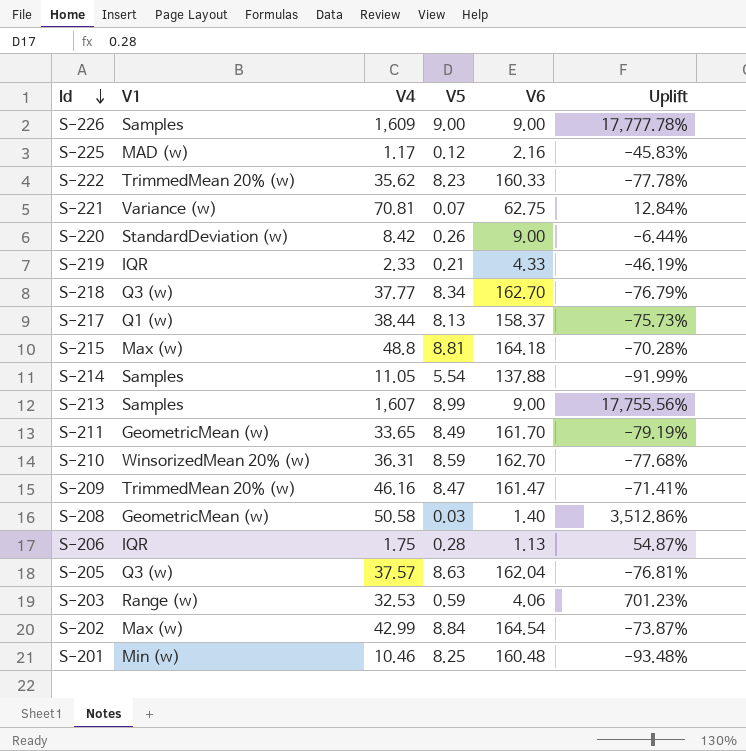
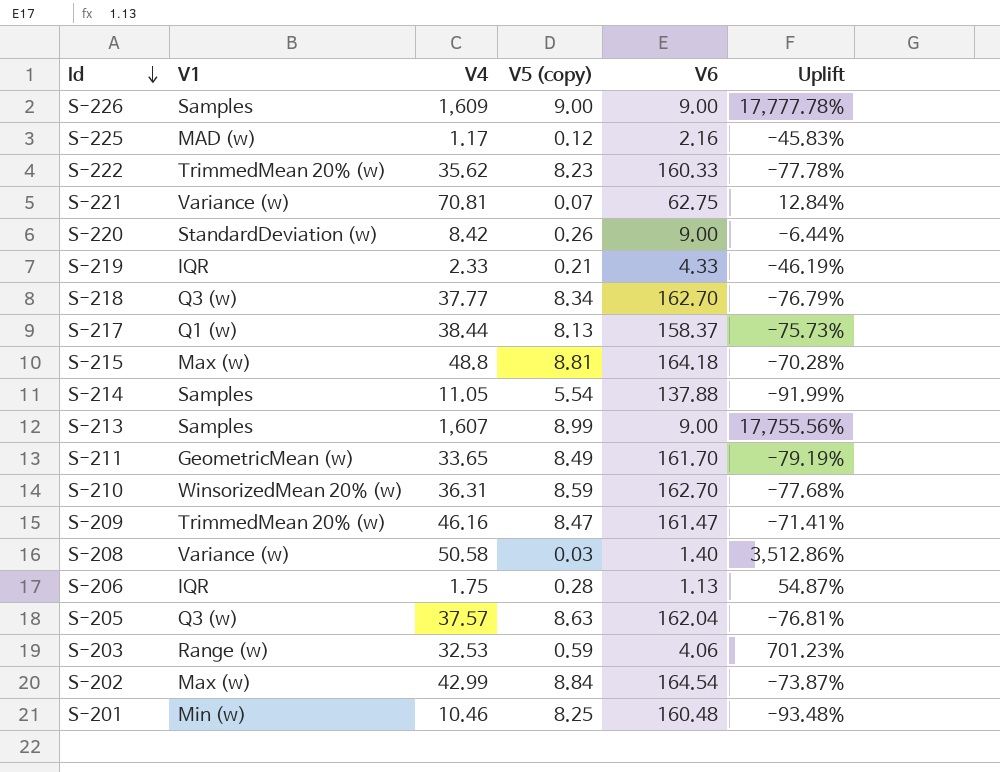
column name: V5 -> V5 (copy)
S-208 | V1: GeometricMean (w) -> Variance (w)

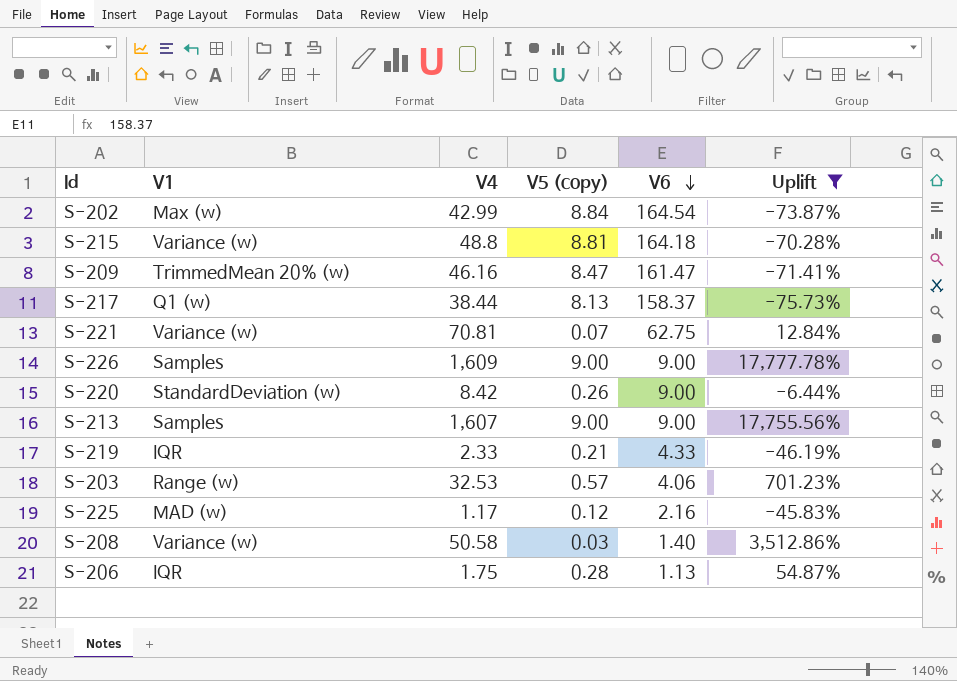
filter: none -> Uplift >= -75.73%
row order: Id descending -> V6 descending
S-215 | V1: Max (w) -> Variance (w)
S-213 | V5 (copy): 8.99 -> 9.00
S-203 | V5 (copy): 0.59 -> 0.57

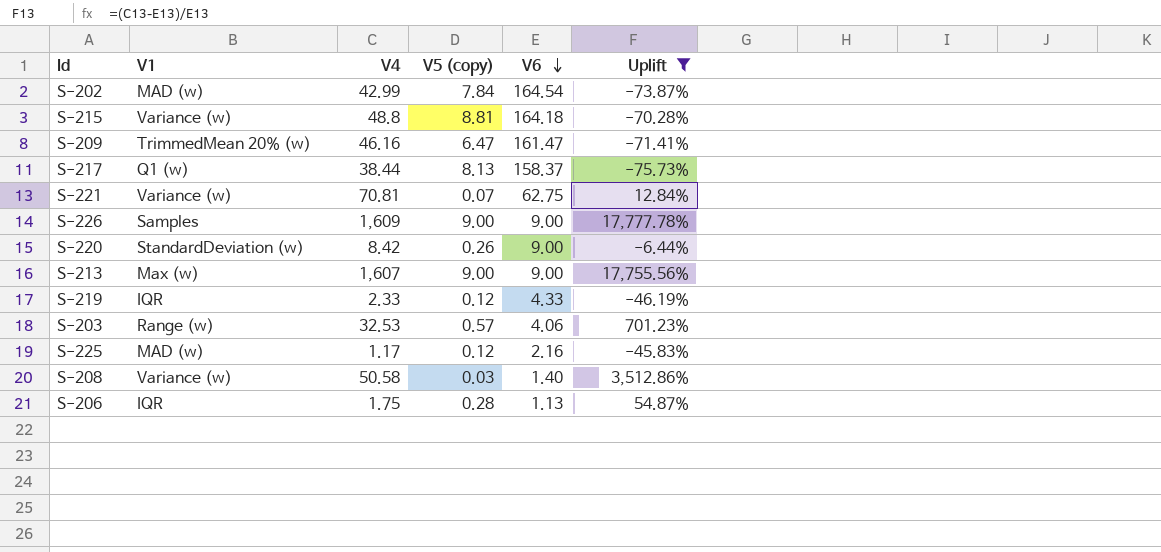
S-202 | V1: Max (w) -> MAD (w)
S-202 | V5 (copy): 8.84 -> 7.84
S-209 | V5 (copy): 8.47 -> 6.47
S-213 | V1: Samples -> Max (w)
S-219 | V5 (copy): 0.21 -> 0.12

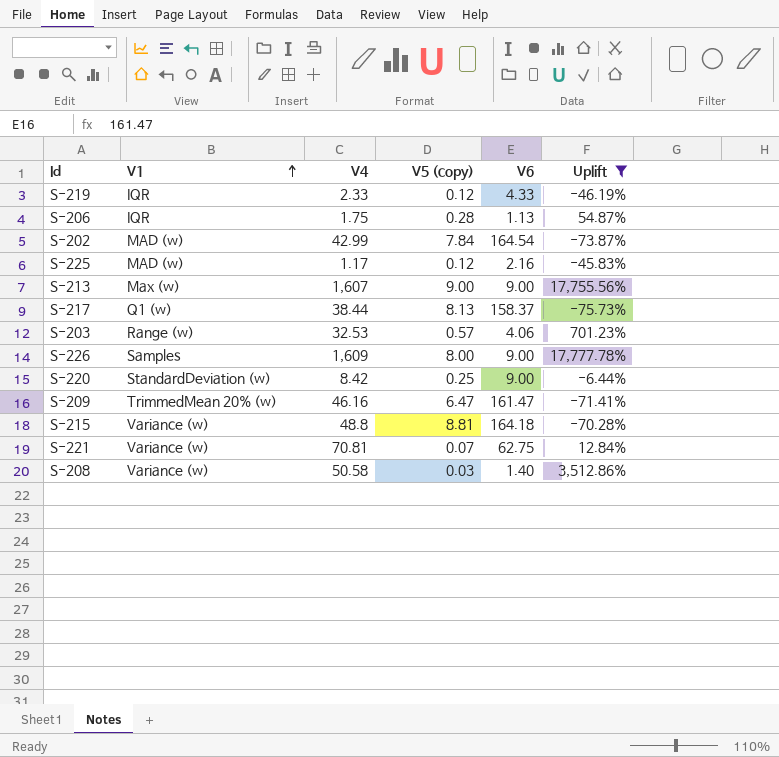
row order: V6 descending -> V1 ascending
S-226 | V5 (copy): 9.00 -> 8.00
S-220 | V5 (copy): 0.26 -> 0.25

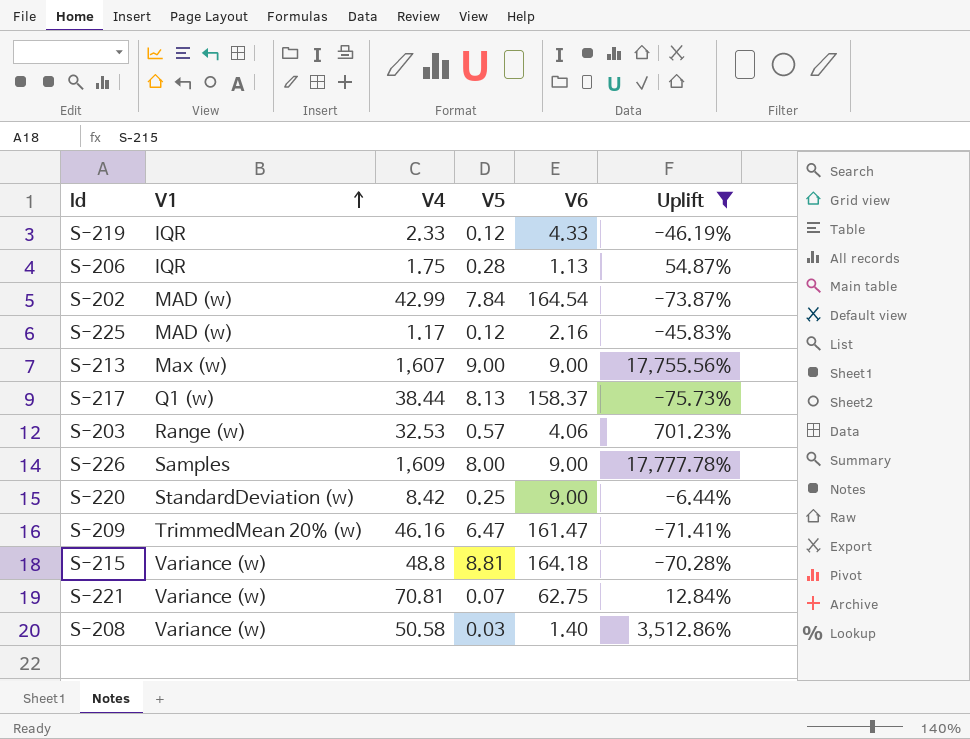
column name: V5 (copy) -> V5

